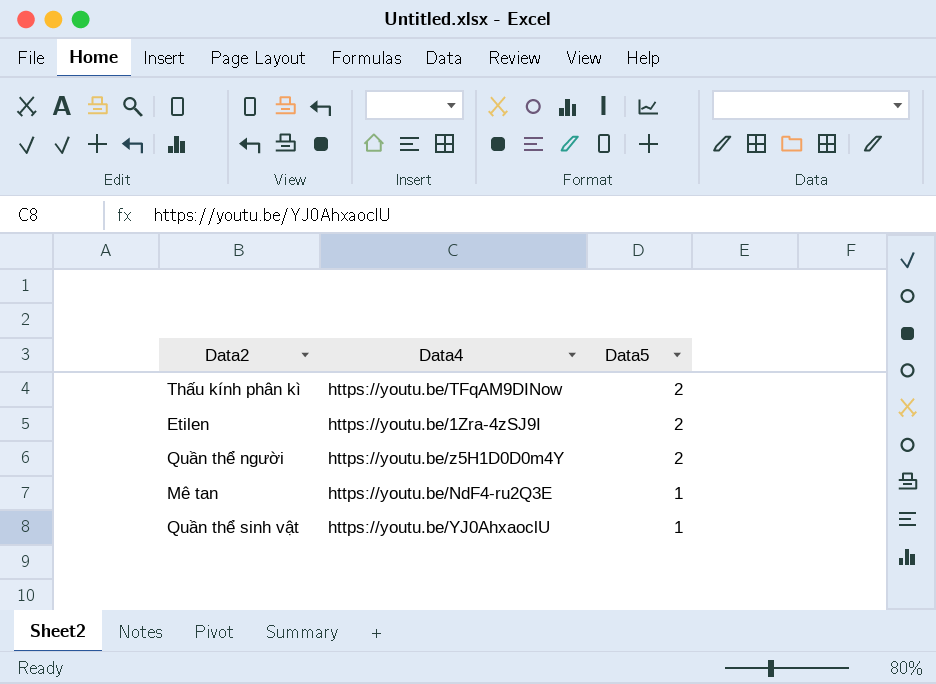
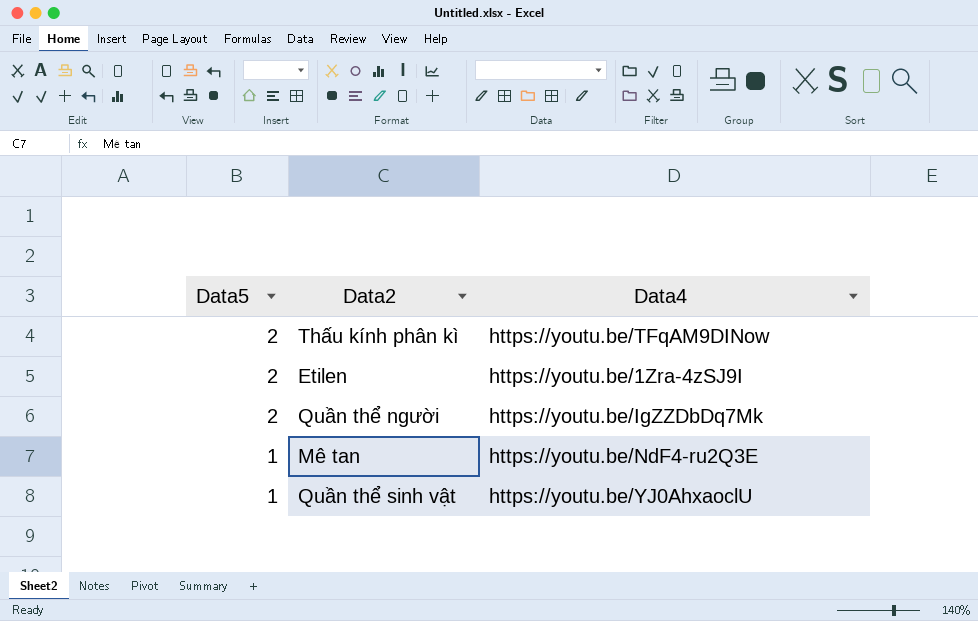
column Data5 | position: 3 -> 1
Quần thể người | Data4: https://youtu.be/z5H1D0D0m4Y -> https://youtu.be/IgZZDbDq7Mk

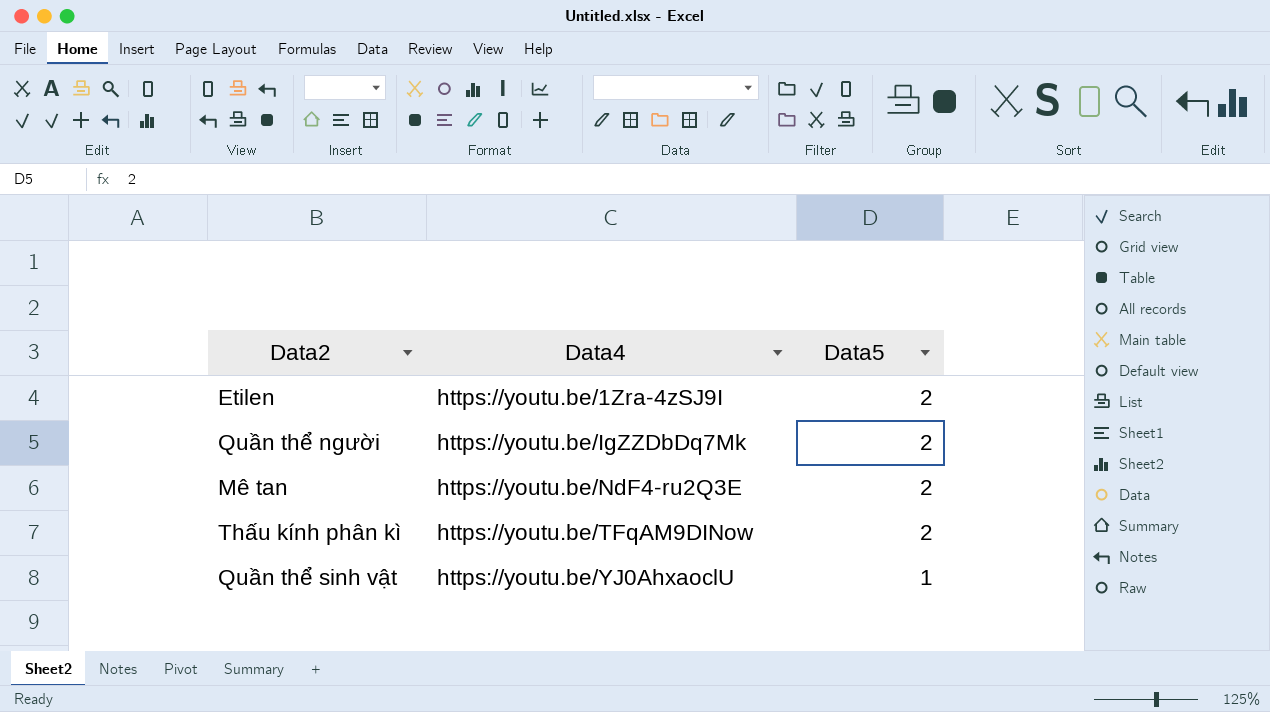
row order: Data5 descending -> Data4 ascending
column Data5 | position: 1 -> 3
Mê tan | Data5: 1 -> 2

